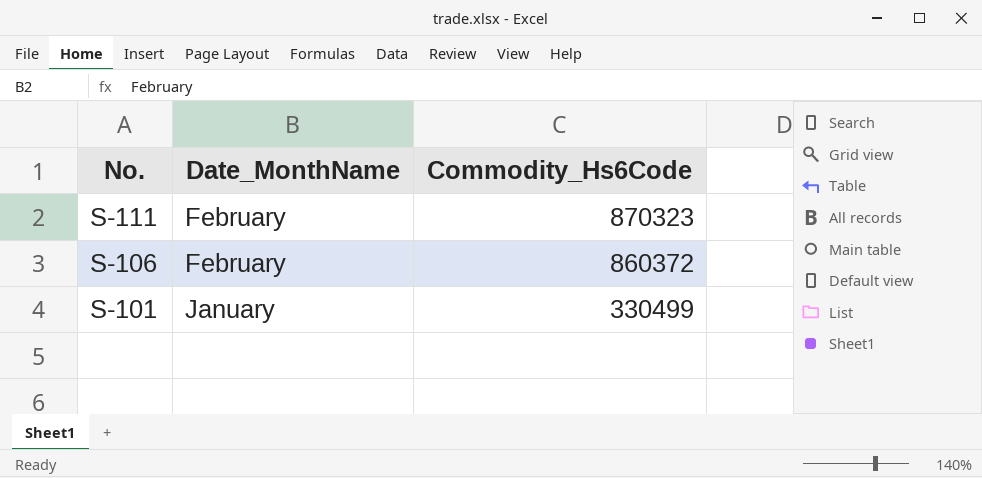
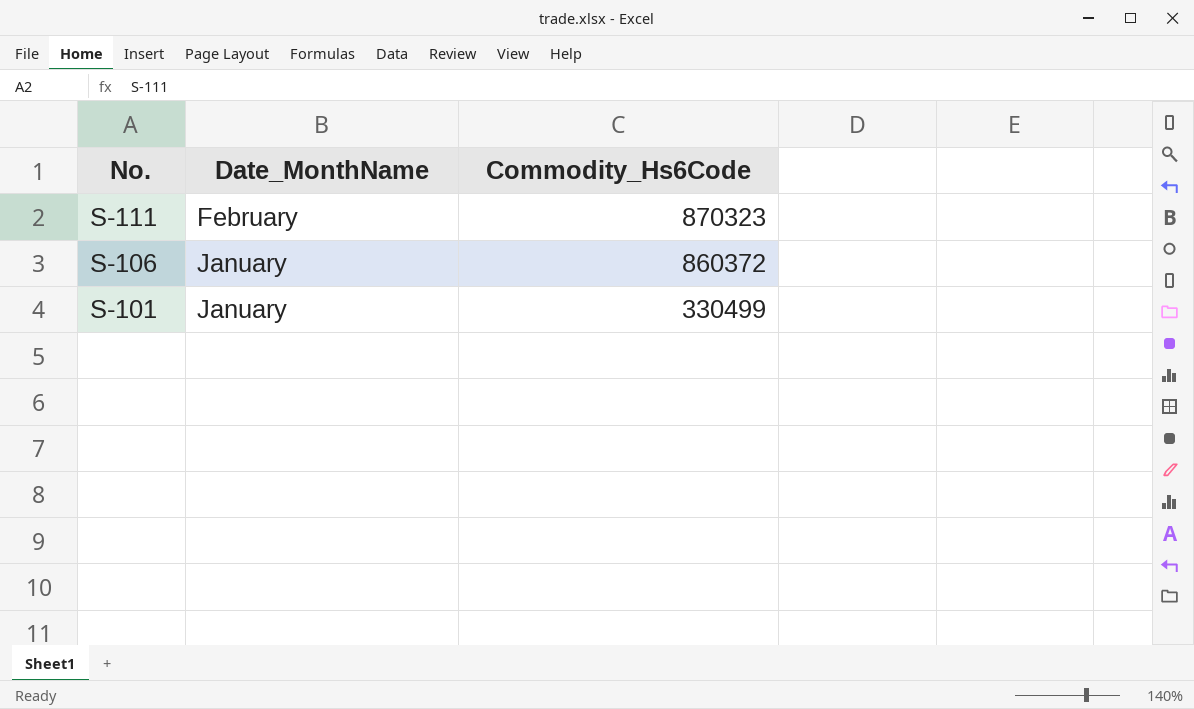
S-106 | Date_MonthName: February -> January

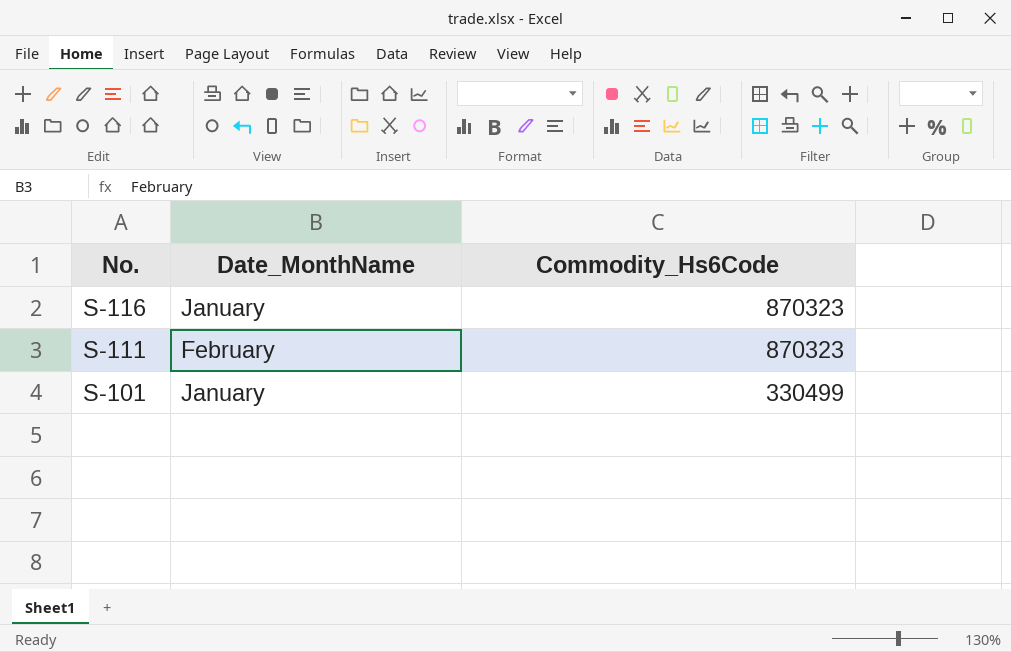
row S-106: January | 860372 -> none
row S-116: none -> January | 870323

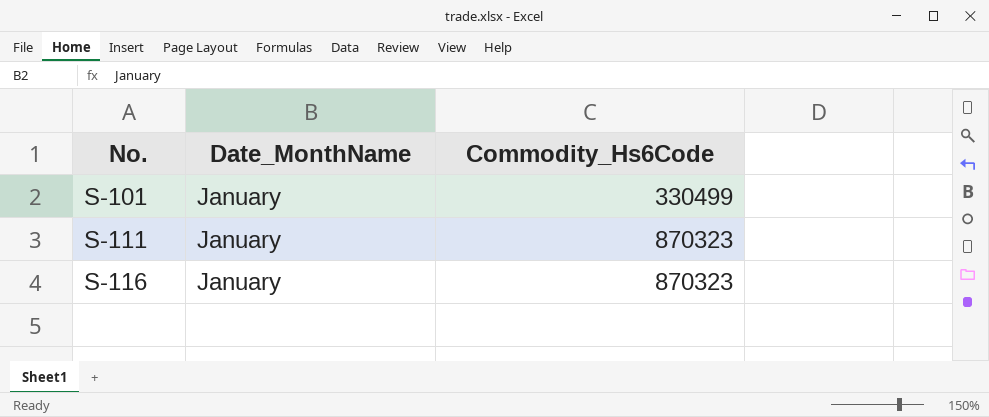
row order: No. descending -> No. ascending
S-111 | Date_MonthName: February -> January

